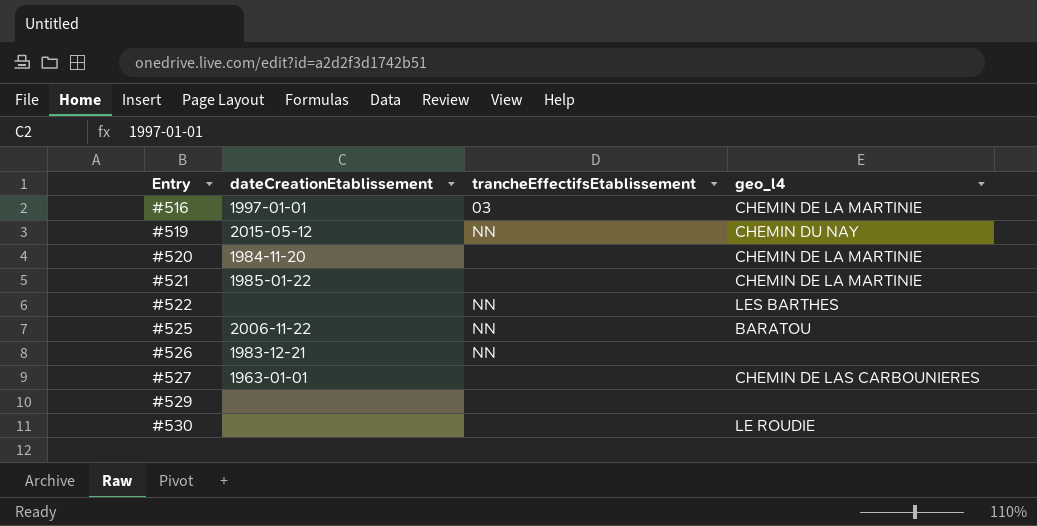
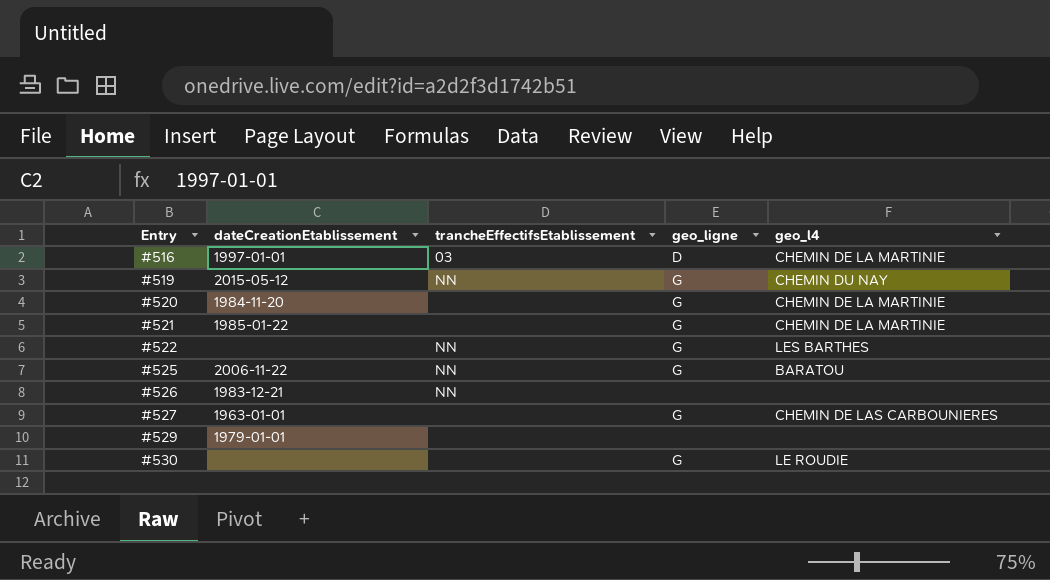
column geo_ligne | position: none -> 4
#529 | dateCreationEtablissement: none -> 1979-01-01

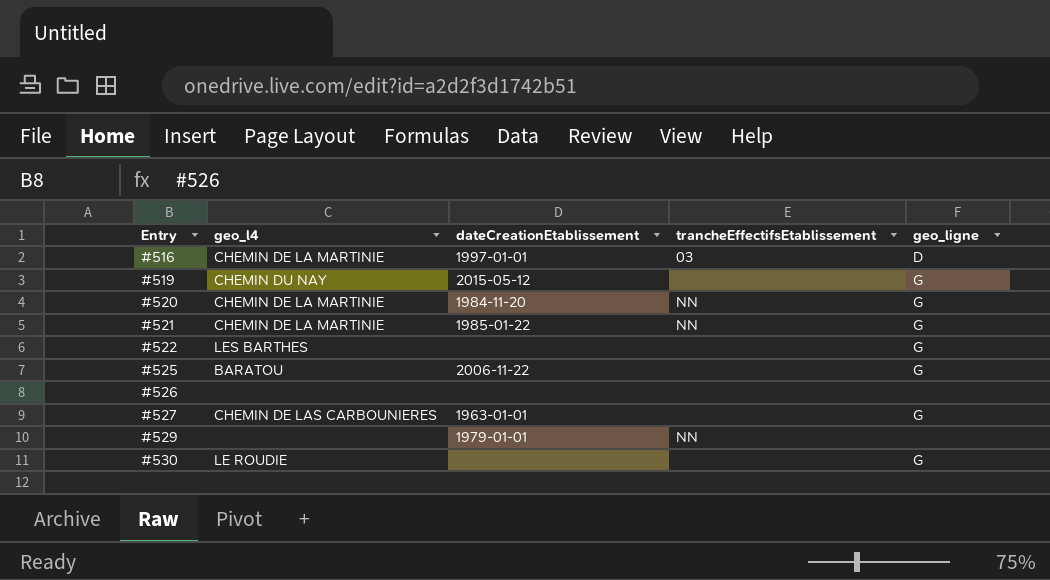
column geo_l4 | position: 5 -> 2
#519 | trancheEffectifsEtablissement: NN -> none
#520 | trancheEffectifsEtablissement: none -> NN
#521 | trancheEffectifsEtablissement: none -> NN
#522 | trancheEffectifsEtablissement: NN -> none
#525 | trancheEffectifsEtablissement: NN -> none
#526 | dateCreationEtablissement: 1983-12-21 -> none
#526 | trancheEffectifsEtablissement: NN -> none
#529 | trancheEffectifsEtablissement: none -> NN

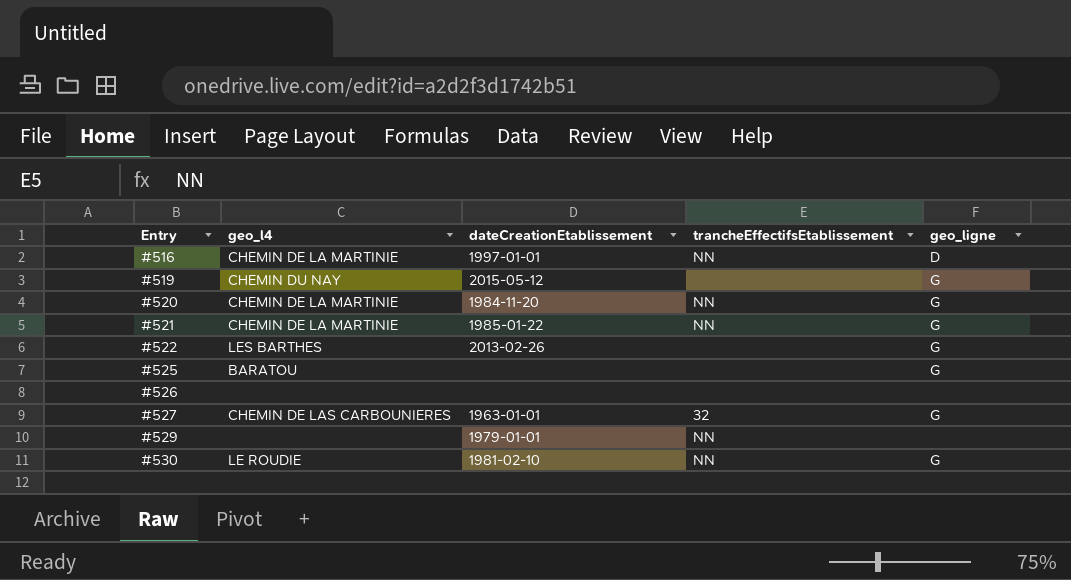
#516 | trancheEffectifsEtablissement: 03 -> NN
#522 | dateCreationEtablissement: none -> 2013-02-26
#525 | dateCreationEtablissement: 2006-11-22 -> none
#527 | trancheEffectifsEtablissement: none -> 32
#530 | dateCreationEtablissement: none -> 1981-02-10
#530 | trancheEffectifsEtablissement: none -> NN

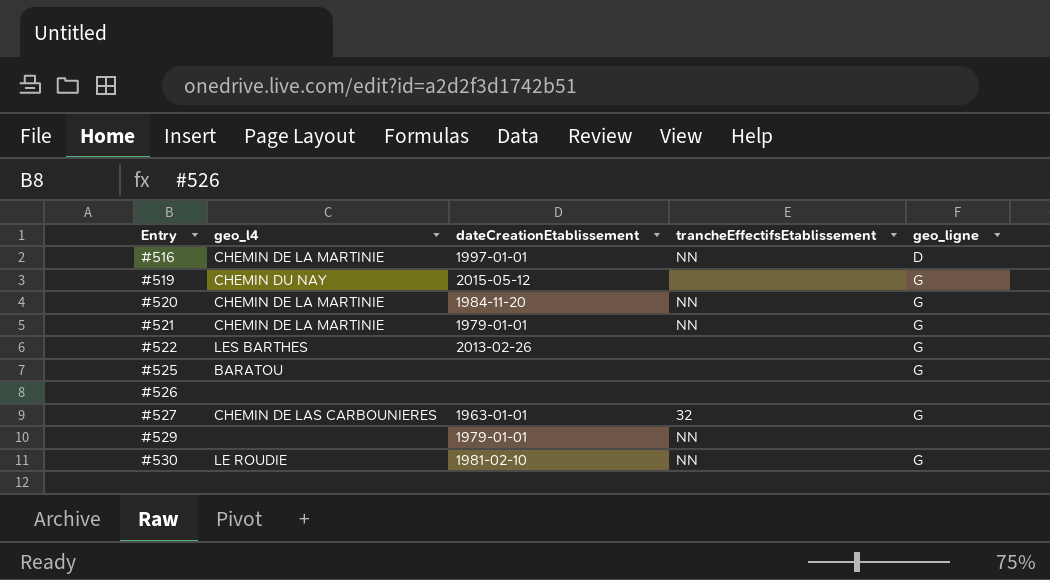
#521 | dateCreationEtablissement: 1985-01-22 -> 1979-01-01

